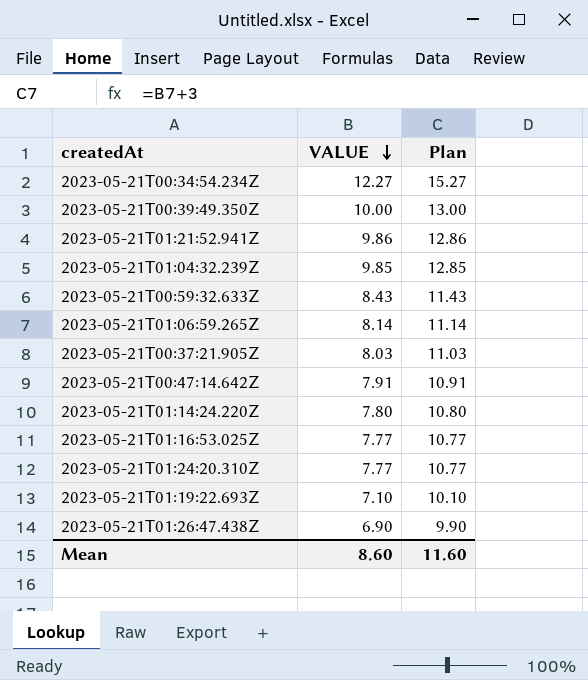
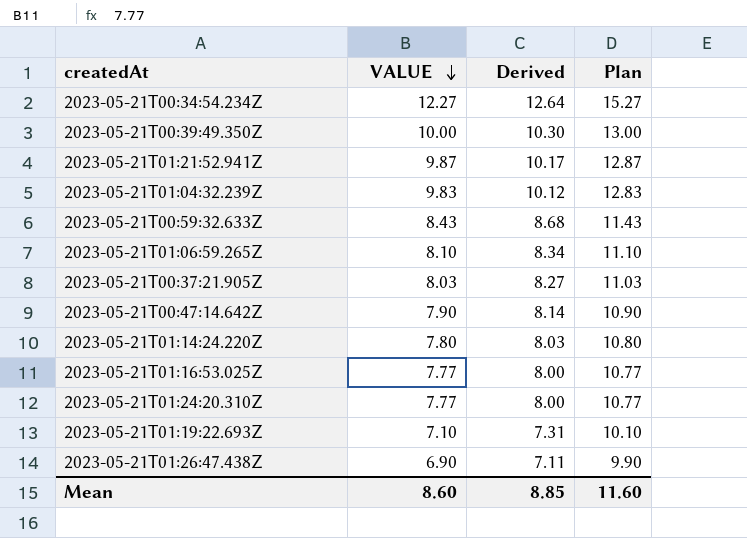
column Derived | formula: none -> [VALUE] * 1.03
2023-05-21T01:21:52.941Z | VALUE: 9.86 -> 9.87
2023-05-21T01:21:52.941Z | Plan: 12.86 -> 12.87
2023-05-21T01:04:32.239Z | VALUE: 9.85 -> 9.83
2023-05-21T01:04:32.239Z | Plan: 12.85 -> 12.83
2023-05-21T01:06:59.265Z | VALUE: 8.14 -> 8.10
2023-05-21T01:06:59.265Z | Plan: 11.14 -> 11.10
2023-05-21T00:47:14.642Z | VALUE: 7.91 -> 7.90
2023-05-21T00:47:14.642Z | Plan: 10.91 -> 10.90

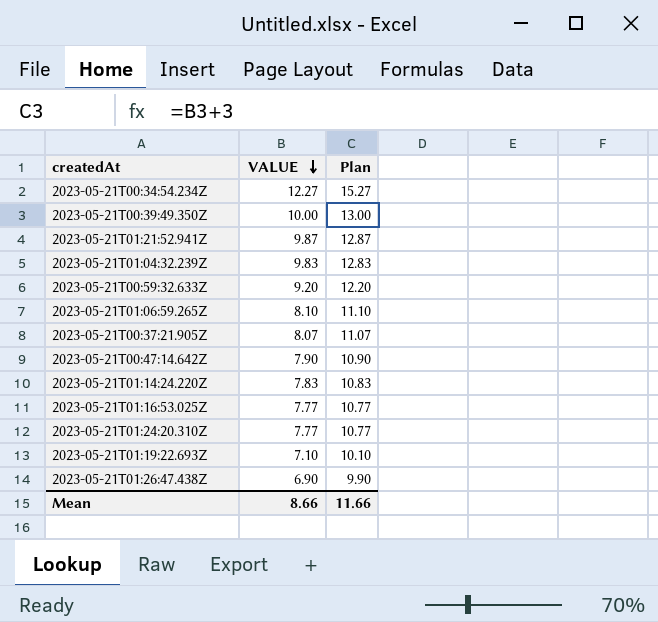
column Derived | formula: [VALUE] * 1.03 -> none
2023-05-21T00:59:32.633Z | VALUE: 8.43 -> 9.20
2023-05-21T00:59:32.633Z | Plan: 11.43 -> 12.20
2023-05-21T00:37:21.905Z | VALUE: 8.03 -> 8.07
2023-05-21T00:37:21.905Z | Plan: 11.03 -> 11.07
2023-05-21T01:14:24.220Z | VALUE: 7.80 -> 7.83
2023-05-21T01:14:24.220Z | Plan: 10.80 -> 10.83
Mean | VALUE: 8.60 -> 8.66
Mean | Plan: 11.60 -> 11.66

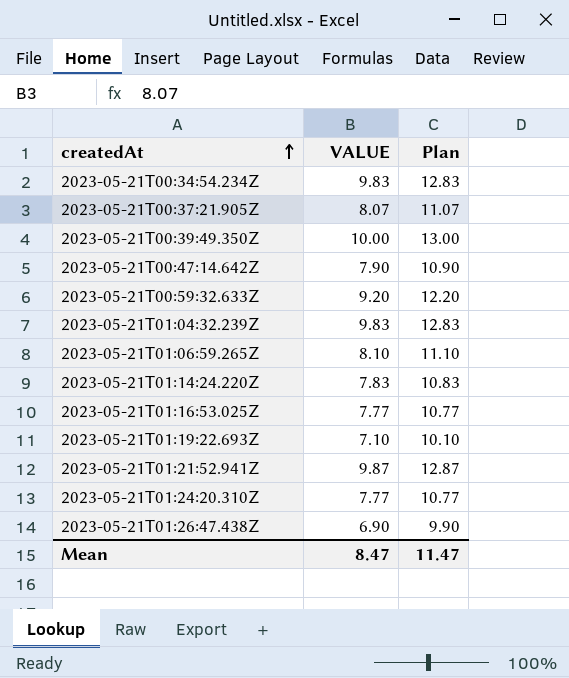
row order: VALUE descending -> createdAt ascending
2023-05-21T00:34:54.234Z | VALUE: 12.27 -> 9.83
2023-05-21T00:34:54.234Z | Plan: 15.27 -> 12.83
Mean | VALUE: 8.66 -> 8.47
Mean | Plan: 11.66 -> 11.47

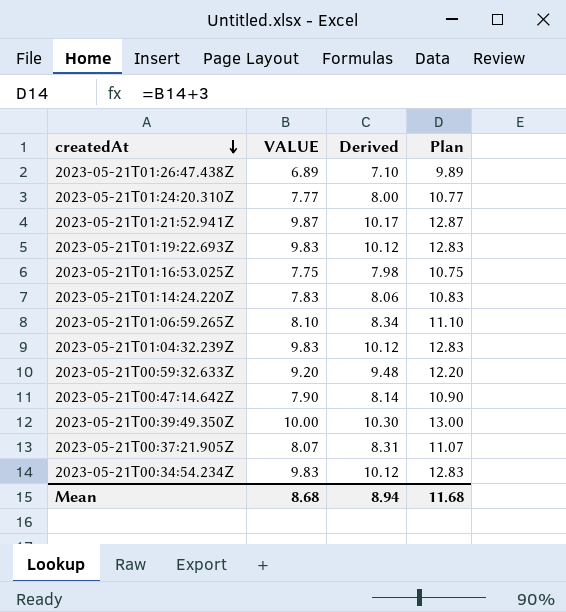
row order: createdAt ascending -> createdAt descending
column Derived | formula: none -> [VALUE] * 1.03
2023-05-21T01:26:47.438Z | VALUE: 6.90 -> 6.89
2023-05-21T01:26:47.438Z | Plan: 9.90 -> 9.89
2023-05-21T01:19:22.693Z | VALUE: 7.10 -> 9.83
2023-05-21T01:19:22.693Z | Plan: 10.10 -> 12.83
2023-05-21T01:16:53.025Z | VALUE: 7.77 -> 7.75
2023-05-21T01:16:53.025Z | Plan: 10.77 -> 10.75
Mean | VALUE: 8.47 -> 8.68
Mean | Plan: 11.47 -> 11.68

